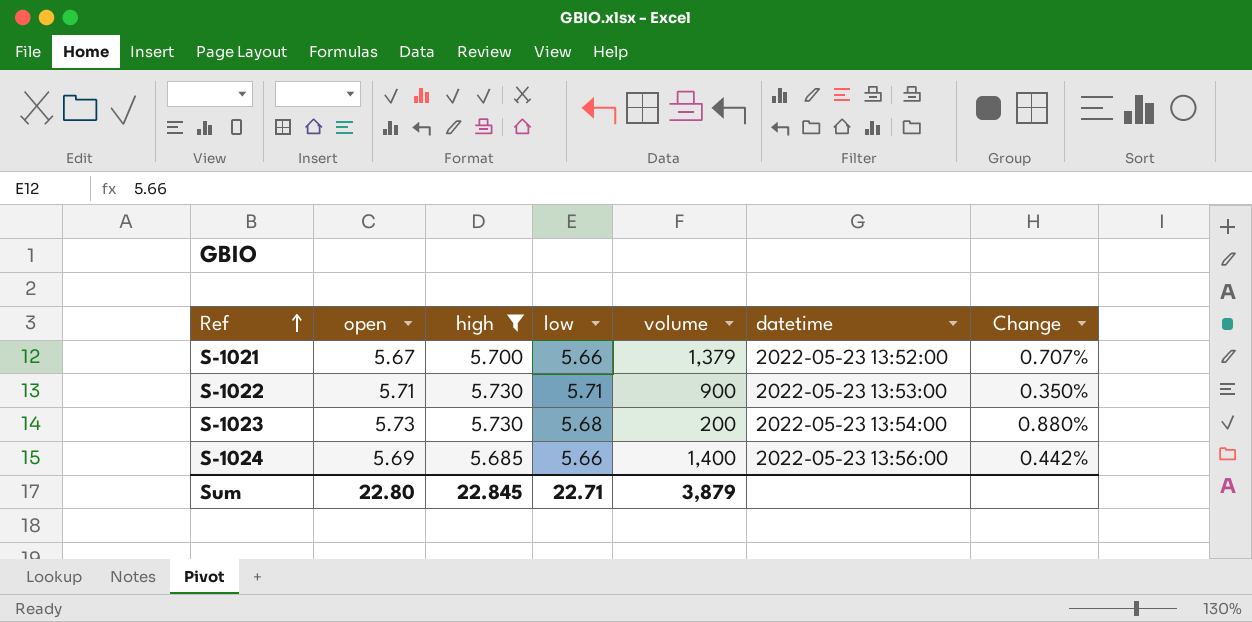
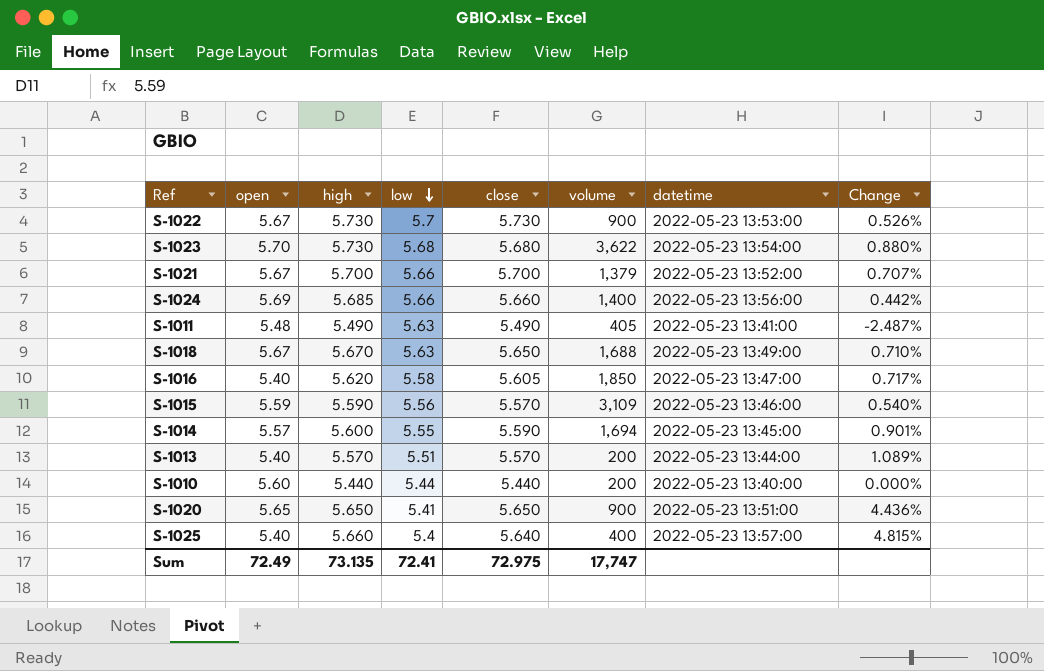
filter: high >= 5.685 -> none
row order: Ref ascending -> low descending
column close | position: none -> 5
S-1022 | open: 5.71 -> 5.67
S-1022 | low: 5.71 -> 5.7
S-1022 | Change: 0.350% -> 0.526%
S-1023 | open: 5.73 -> 5.70
S-1023 | volume: 200 -> 3,622
Sum | open: 22.80 -> 72.49
Sum | high: 22.845 -> 73.135
Sum | low: 22.71 -> 72.41
Sum | volume: 3,879 -> 17,747

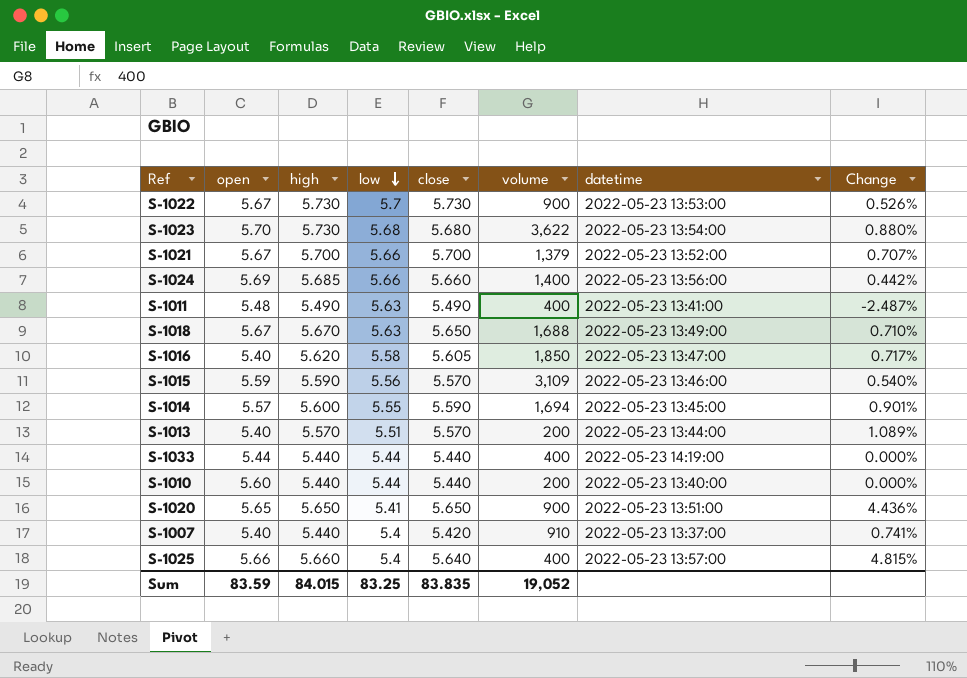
S-1011 | volume: 405 -> 400
row S-1033: none -> 5.44 | 5.440 | 5.44 | 5.440 | 400 | 2022-05-23 14:19:00 | 0.000%
row S-1007: none -> 5.40 | 5.440 | 5.4 | 5.420 | 910 | 2022-05-23 13:37:00 | 0.741%
S-1025 | open: 5.40 -> 5.66
Sum | open: 72.49 -> 83.59
Sum | high: 73.135 -> 84.015
Sum | low: 72.41 -> 83.25
Sum | close: 72.975 -> 83.835
Sum | volume: 17,747 -> 19,052

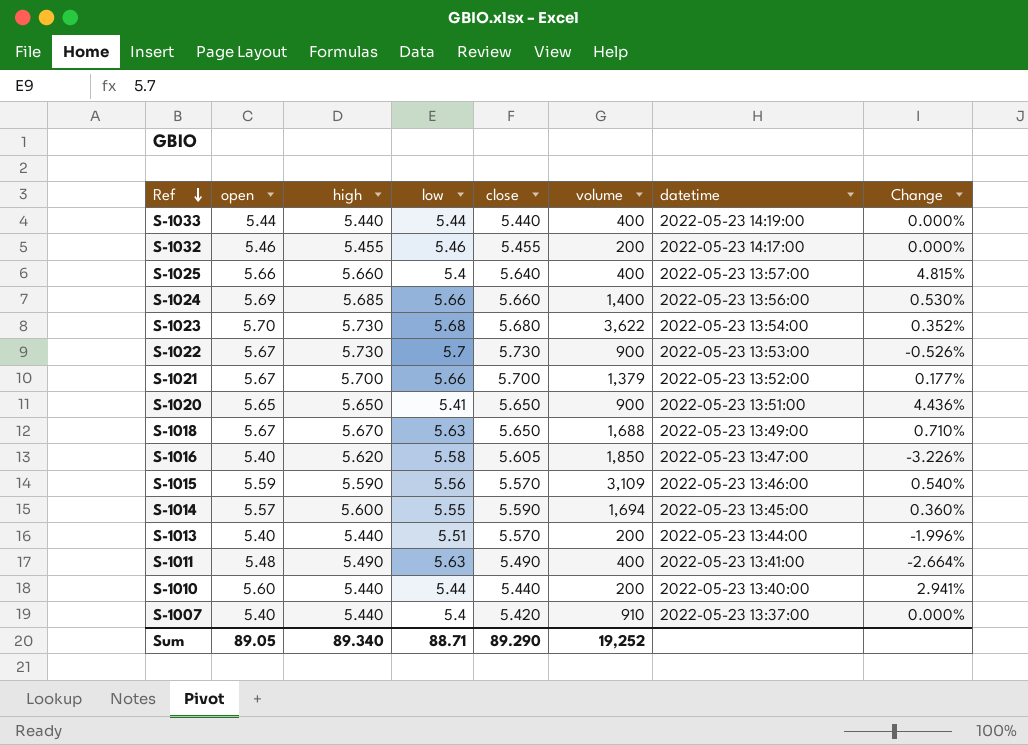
row order: low descending -> Ref descending
column Change | formula: ([high] - [low]) / [low] -> ([open] - [low]) / [low]
row S-1032: none -> 5.46 | 5.455 | 5.46 | 5.455 | 200 | 2022-05-23 14:17:00 | 0.000%
S-1013 | high: 5.570 -> 5.440
Sum | open: 83.59 -> 89.05
Sum | high: 84.015 -> 89.340
Sum | low: 83.25 -> 88.71
Sum | close: 83.835 -> 89.290
Sum | volume: 19,052 -> 19,252

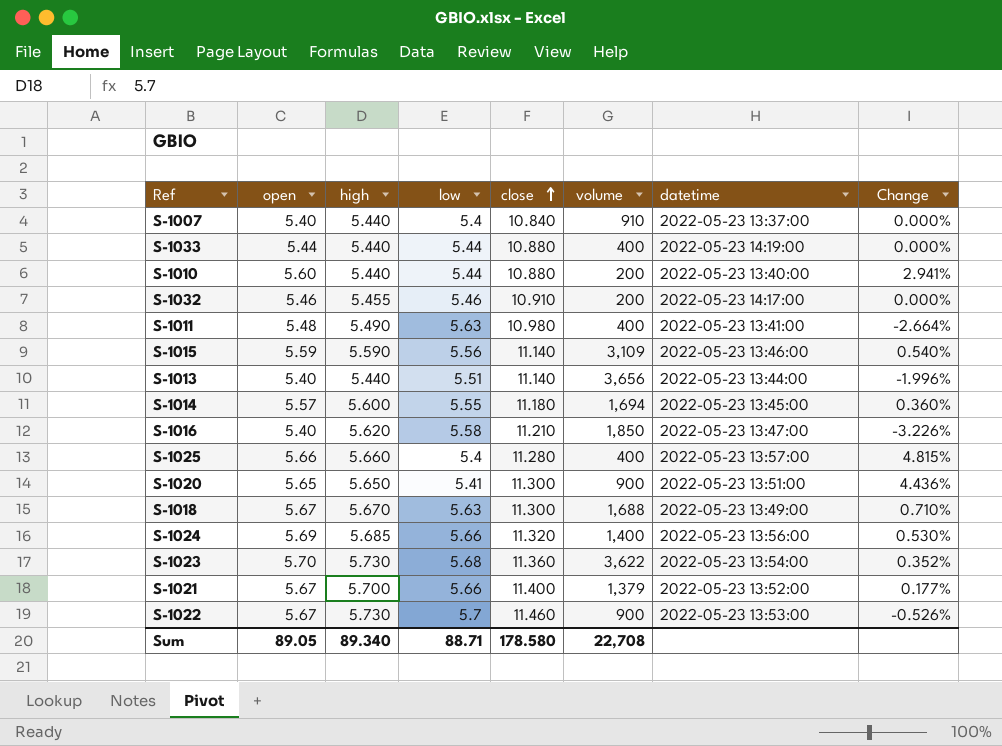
row order: Ref descending -> close ascending
S-1007 | close: 5.420 -> 10.840
S-1033 | close: 5.440 -> 10.880
S-1010 | close: 5.440 -> 10.880
S-1032 | close: 5.455 -> 10.910
S-1011 | close: 5.490 -> 10.980
S-1015 | close: 5.570 -> 11.140
S-1013 | close: 5.570 -> 11.140
S-1013 | volume: 200 -> 3,656
S-1014 | close: 5.590 -> 11.180
S-1016 | close: 5.605 -> 11.210
S-1025 | close: 5.640 -> 11.280
S-1020 | close: 5.650 -> 11.300
S-1018 | close: 5.650 -> 11.300
S-1024 | close: 5.660 -> 11.320
S-1023 | close: 5.680 -> 11.360
S-1021 | close: 5.700 -> 11.400
S-1022 | close: 5.730 -> 11.460
Sum | close: 89.290 -> 178.580
Sum | volume: 19,252 -> 22,708

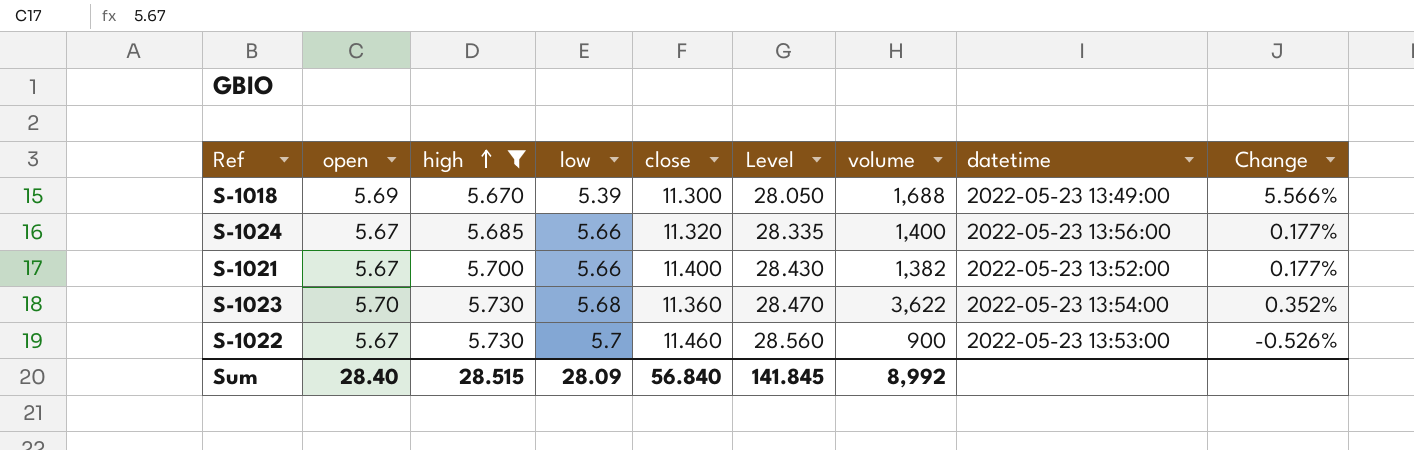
filter: none -> high >= 5.670
row order: close ascending -> high ascending
column Level | formula: none -> [open] + [high] + [low] + [close]
S-1018 | open: 5.67 -> 5.69
S-1018 | low: 5.63 -> 5.39
S-1018 | Change: 0.710% -> 5.566%
S-1024 | open: 5.69 -> 5.67
S-1024 | Change: 0.530% -> 0.177%
S-1021 | volume: 1,379 -> 1,382
Sum | open: 89.05 -> 28.40
Sum | high: 89.340 -> 28.515
Sum | low: 88.71 -> 28.09
Sum | close: 178.580 -> 56.840
Sum | volume: 22,708 -> 8,992

